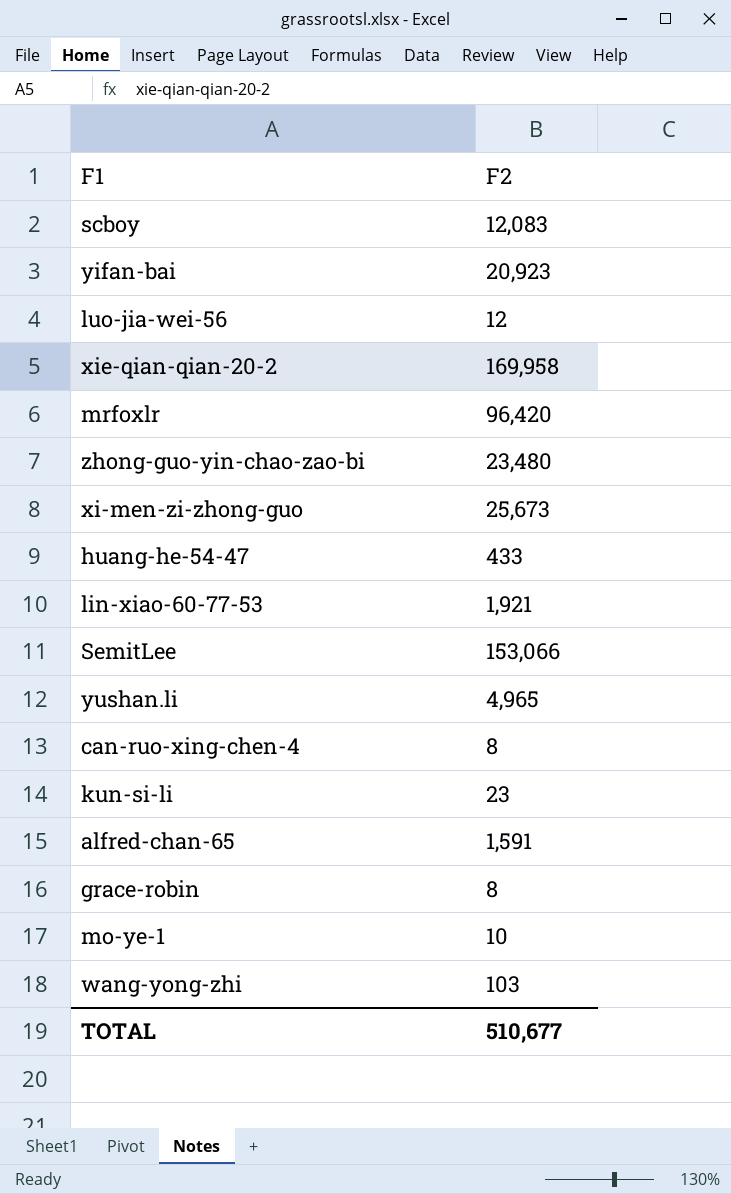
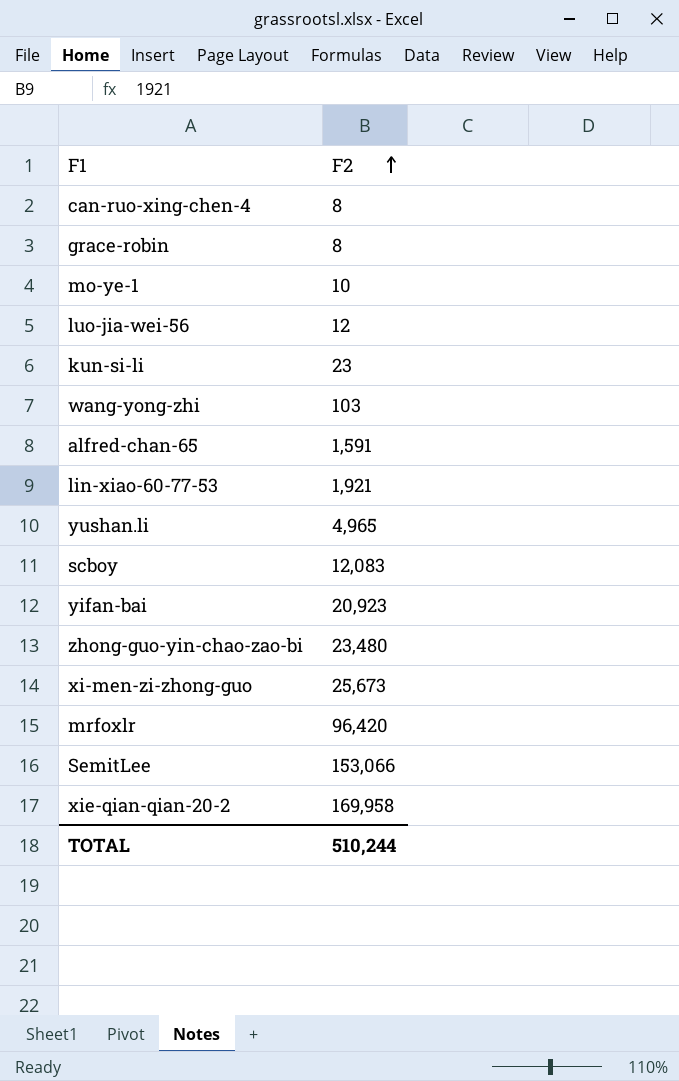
row order: none -> F2 ascending
row huang-he-54-47: 433 -> none
TOTAL | F2: 510,677 -> 510,244

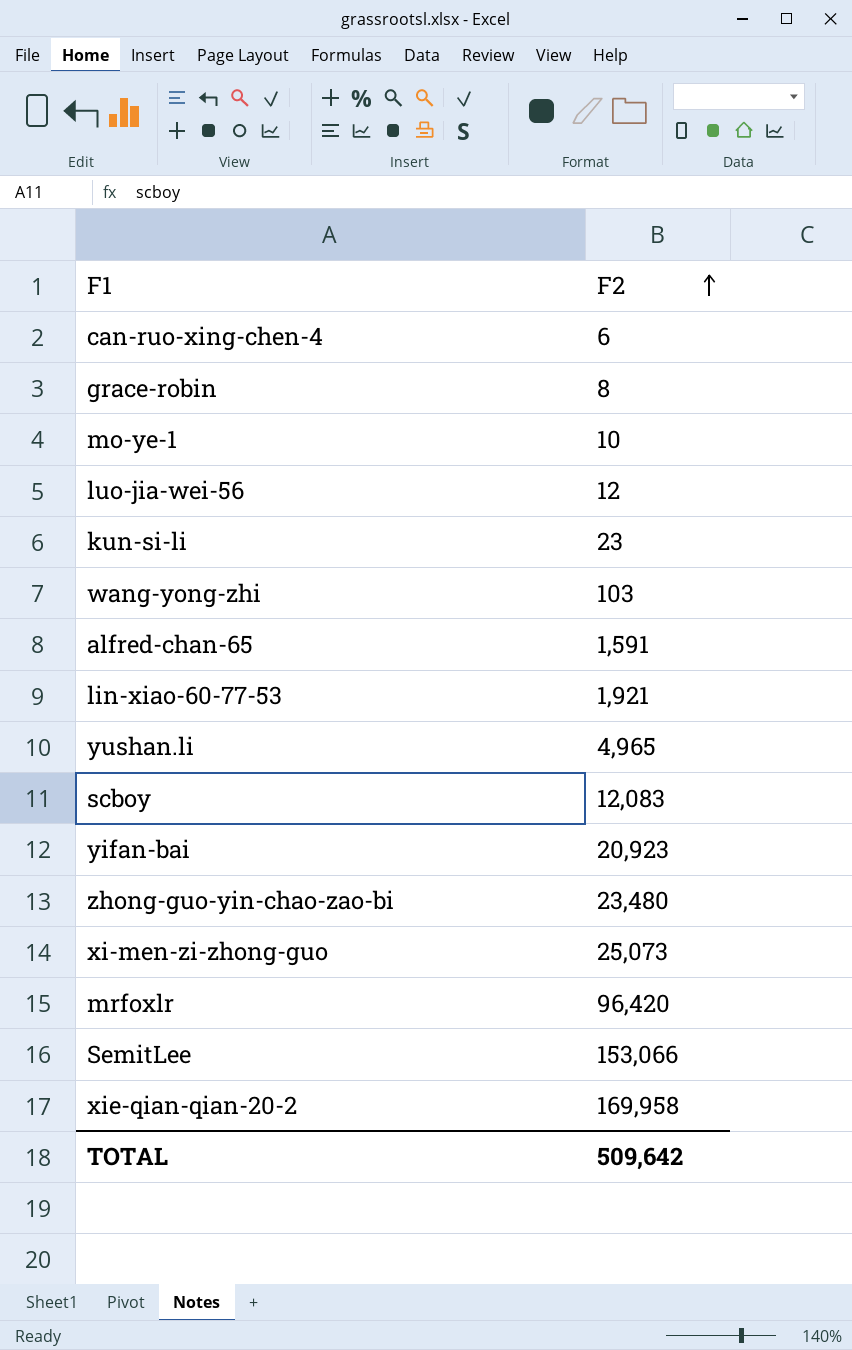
can-ruo-xing-chen-4 | F2: 8 -> 6
xi-men-zi-zhong-guo | F2: 25,673 -> 25,073
TOTAL | F2: 510,244 -> 509,642

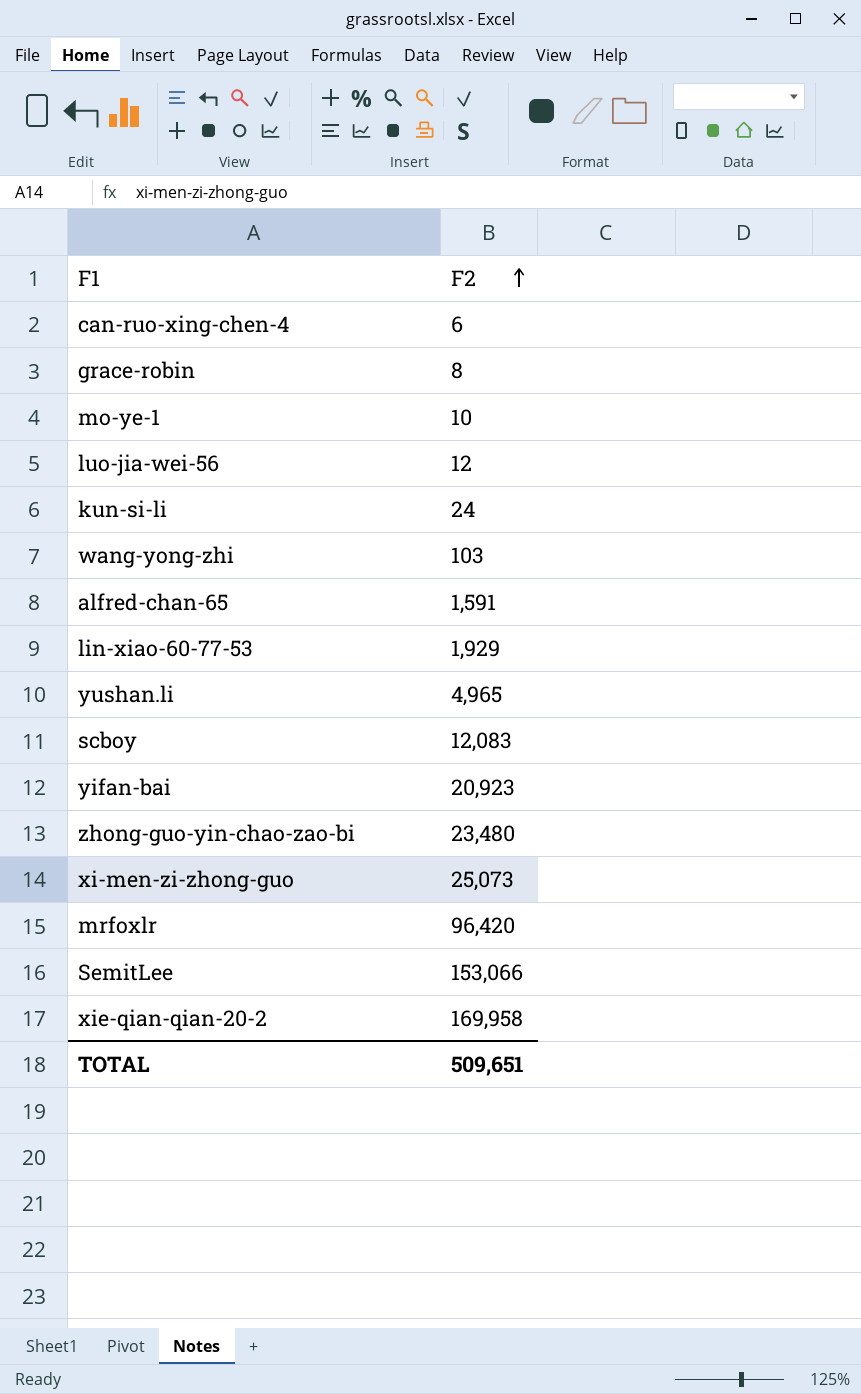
kun-si-li | F2: 23 -> 24
lin-xiao-60-77-53 | F2: 1,921 -> 1,929
TOTAL | F2: 509,642 -> 509,651

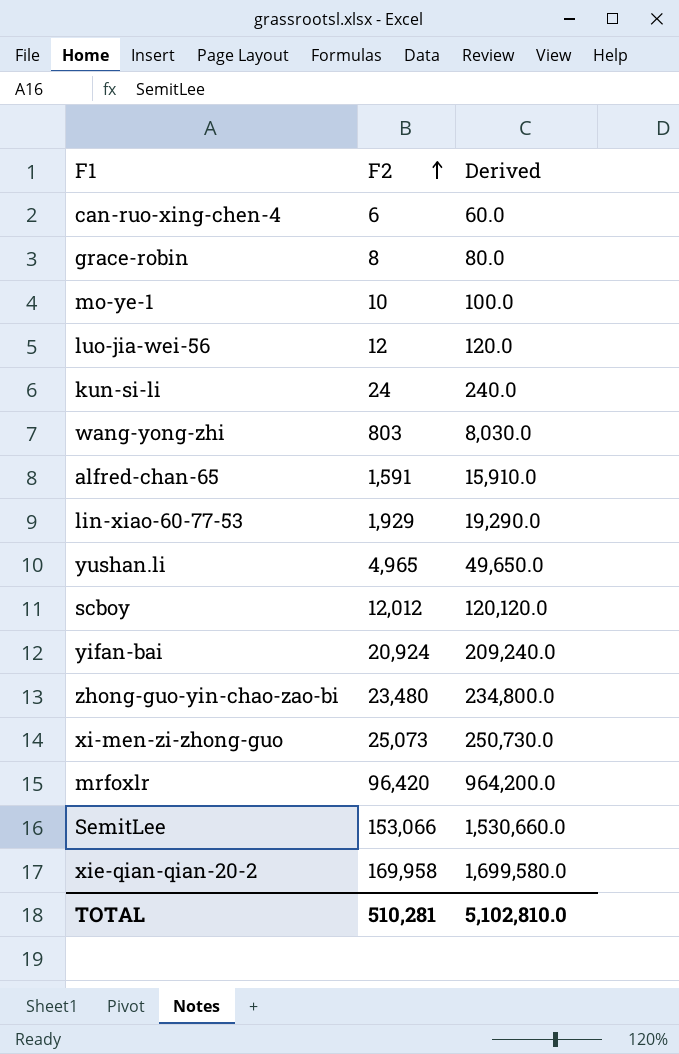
column Derived | formula: none -> [F2] * 10
wang-yong-zhi | F2: 103 -> 803
scboy | F2: 12,083 -> 12,012
yifan-bai | F2: 20,923 -> 20,924
TOTAL | F2: 509,651 -> 510,281

